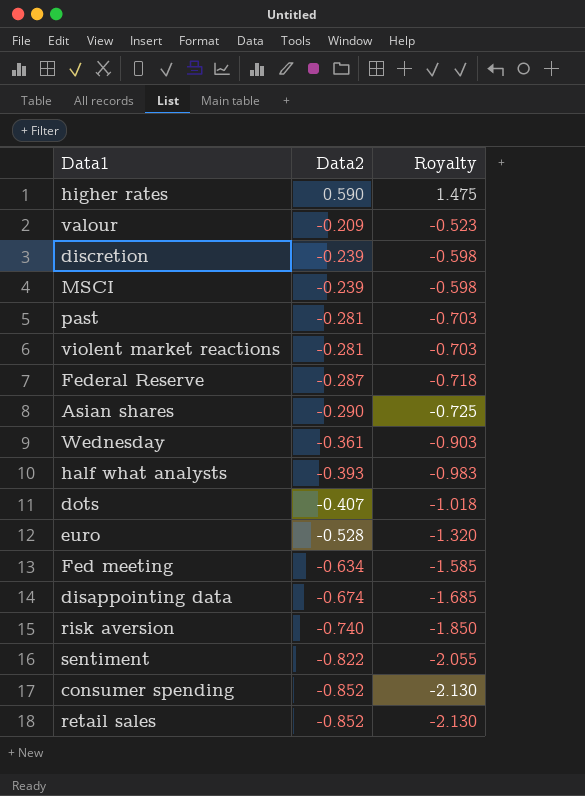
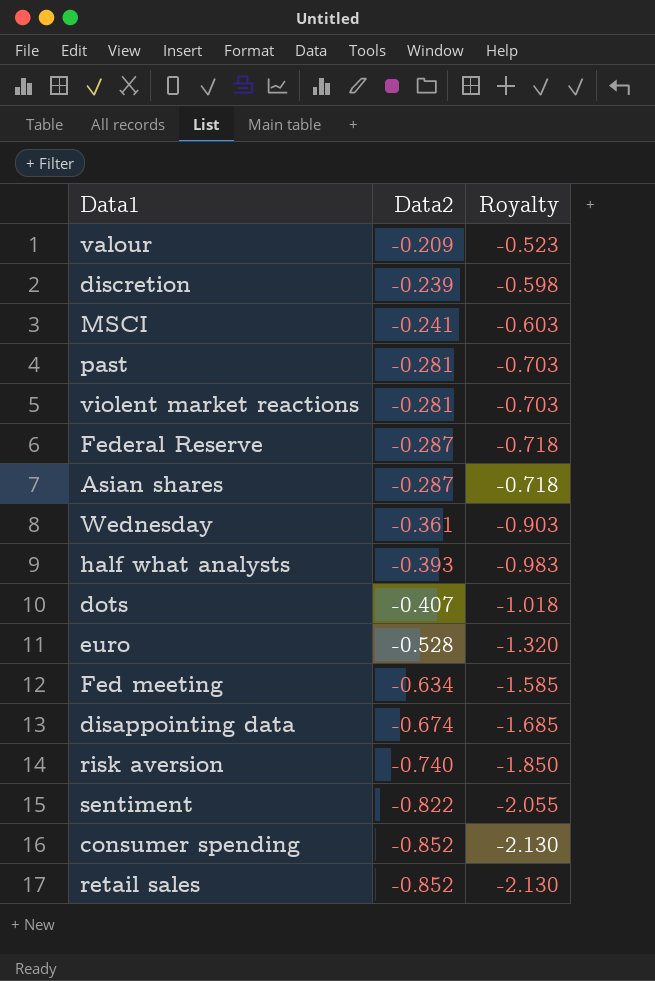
row higher rates: 0.590 | 1.475 -> none
MSCI | Data2: -0.239 -> -0.241
MSCI | Royalty: -0.598 -> -0.603
Asian shares | Data2: -0.290 -> -0.287
Asian shares | Royalty: -0.725 -> -0.718

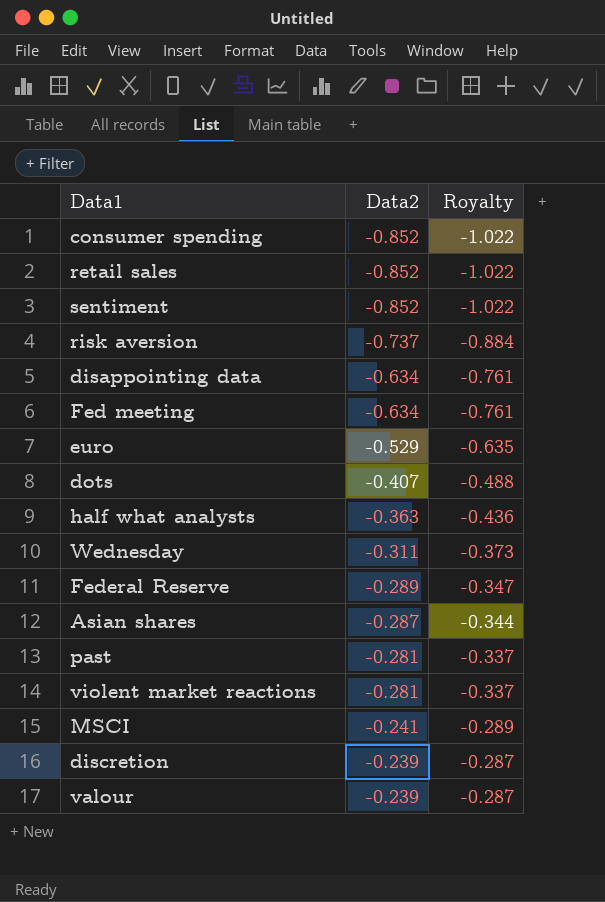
row order: Data2 descending -> Data2 ascending
column Royalty | formula: [Data2] * 2.5 -> [Data2] * 1.2
sentiment | Data2: -0.822 -> -0.852
risk aversion | Data2: -0.740 -> -0.737
disappointing data | Data2: -0.674 -> -0.634
euro | Data2: -0.528 -> -0.529
half what analysts | Data2: -0.393 -> -0.363
Wednesday | Data2: -0.361 -> -0.311
Federal Reserve | Data2: -0.287 -> -0.289
valour | Data2: -0.209 -> -0.239

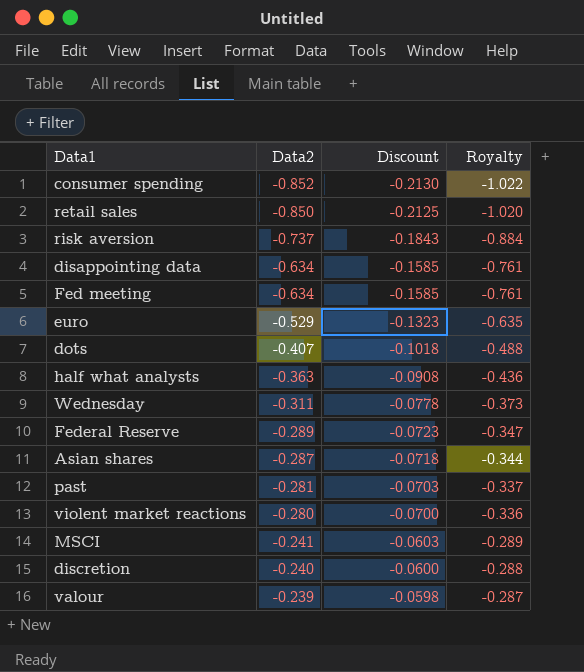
column Discount | formula: none -> [Data2] * 0.25
row sentiment: -0.852 | -1.022 -> none
retail sales | Data2: -0.852 -> -0.850
retail sales | Royalty: -1.022 -> -1.020
violent market reactions | Data2: -0.281 -> -0.280
violent market reactions | Royalty: -0.337 -> -0.336
discretion | Data2: -0.239 -> -0.240
discretion | Royalty: -0.287 -> -0.288

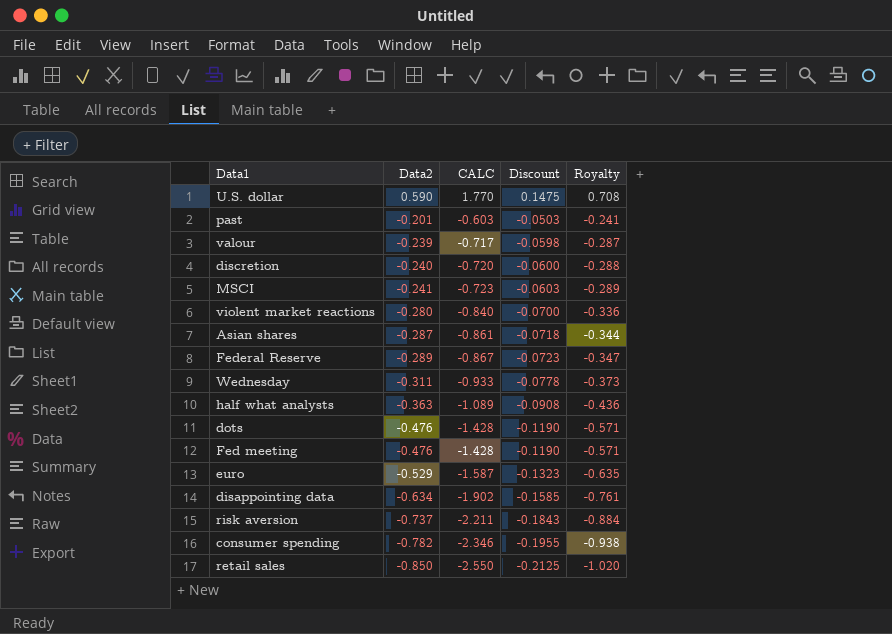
row order: Data2 ascending -> Data2 descending
column CALC | formula: none -> [Data2] * 3
row U.S. dollar: none -> 0.590 | 1.770 | 0.1475 | 0.708
past | Data2: -0.281 -> -0.201
past | Discount: -0.0703 -> -0.0503
past | Royalty: -0.337 -> -0.241
dots | Data2: -0.407 -> -0.476
dots | Discount: -0.1018 -> -0.1190
dots | Royalty: -0.488 -> -0.571
Fed meeting | Data2: -0.634 -> -0.476
Fed meeting | Discount: -0.1585 -> -0.1190
Fed meeting | Royalty: -0.761 -> -0.571
consumer spending | Data2: -0.852 -> -0.782
consumer spending | Discount: -0.2130 -> -0.1955
consumer spending | Royalty: -1.022 -> -0.938

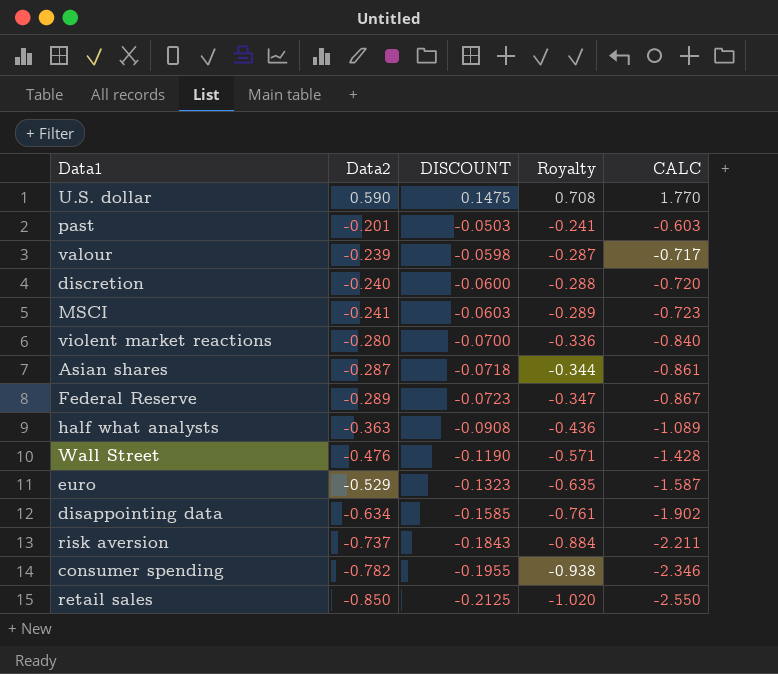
column name: Discount -> DISCOUNT
column CALC | position: 3 -> 5
row Wednesday: -0.311 | -0.933 | -0.0778 | -0.373 -> none
row dots: -0.476 | -1.428 | -0.1190 | -0.571 -> none
row Fed meeting: -0.476 | -1.428 | -0.1190 | -0.571 -> none
row Wall Street: none -> -0.476 | -0.1190 | -0.571 | -1.428

